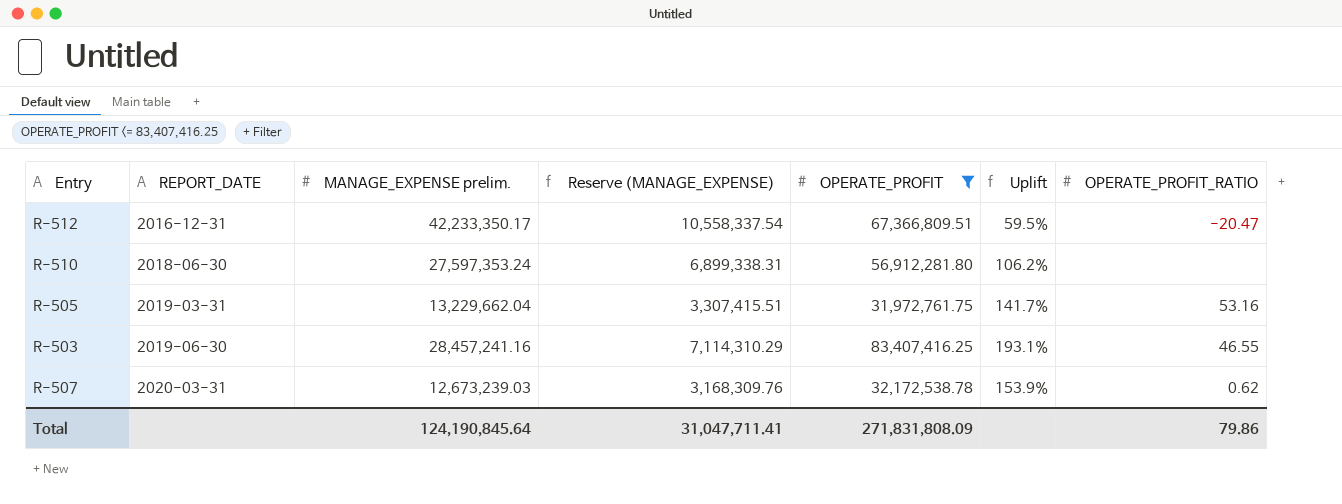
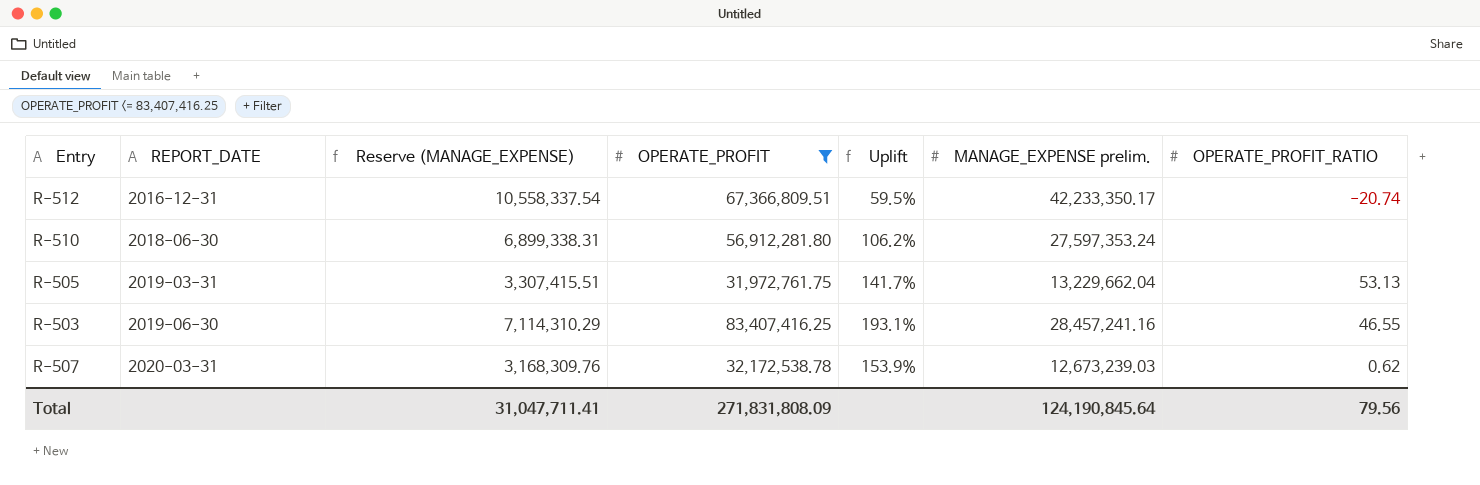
column MANAGE_EXPENSE prelim. | position: 3 -> 6
R-512 | OPERATE_PROFIT_RATIO: -20.47 -> -20.74
R-505 | OPERATE_PROFIT_RATIO: 53.16 -> 53.13
Total | OPERATE_PROFIT_RATIO: 79.86 -> 79.56

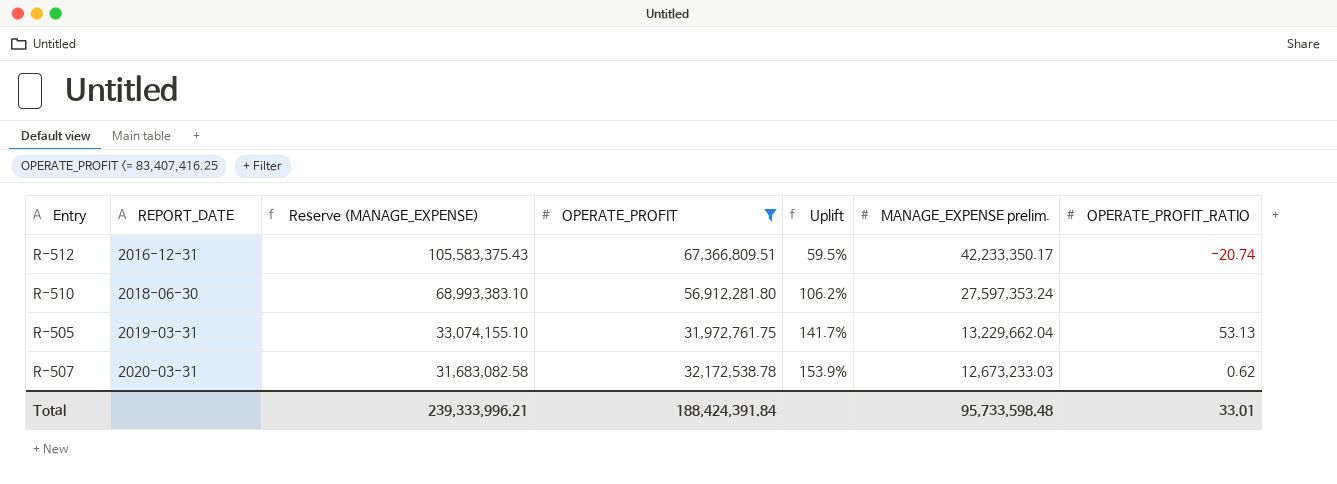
column Reserve (MANAGE_EXPENSE) | formula: [MANAGE_EXPENSE prelim.] * 0.25 -> [MANAGE_EXPENSE prelim.] * 2.5
row R-503: 2019-06-30 | 7,114,310.29 | 83,407,416.25 | 193.1% | 28,457,241.16 | 46.55 -> none
R-507 | MANAGE_EXPENSE prelim.: 12,673,239.03 -> 12,673,233.03
Total | Reserve (MANAGE_EXPENSE): 31,047,711.41 -> 239,333,996.21
Total | OPERATE_PROFIT: 271,831,808.09 -> 188,424,391.84
Total | MANAGE_EXPENSE prelim.: 124,190,845.64 -> 95,733,598.48
Total | OPERATE_PROFIT_RATIO: 79.56 -> 33.01

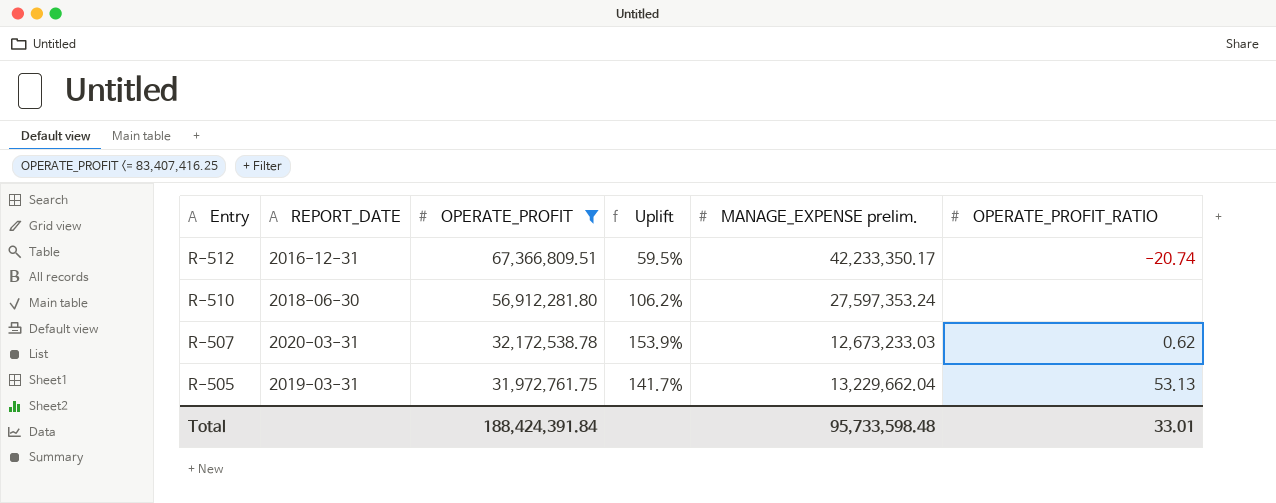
row order: REPORT_DATE ascending -> Entry descending
column Reserve (MANAGE_EXPENSE) | formula: [MANAGE_EXPENSE prelim.] * 2.5 -> none

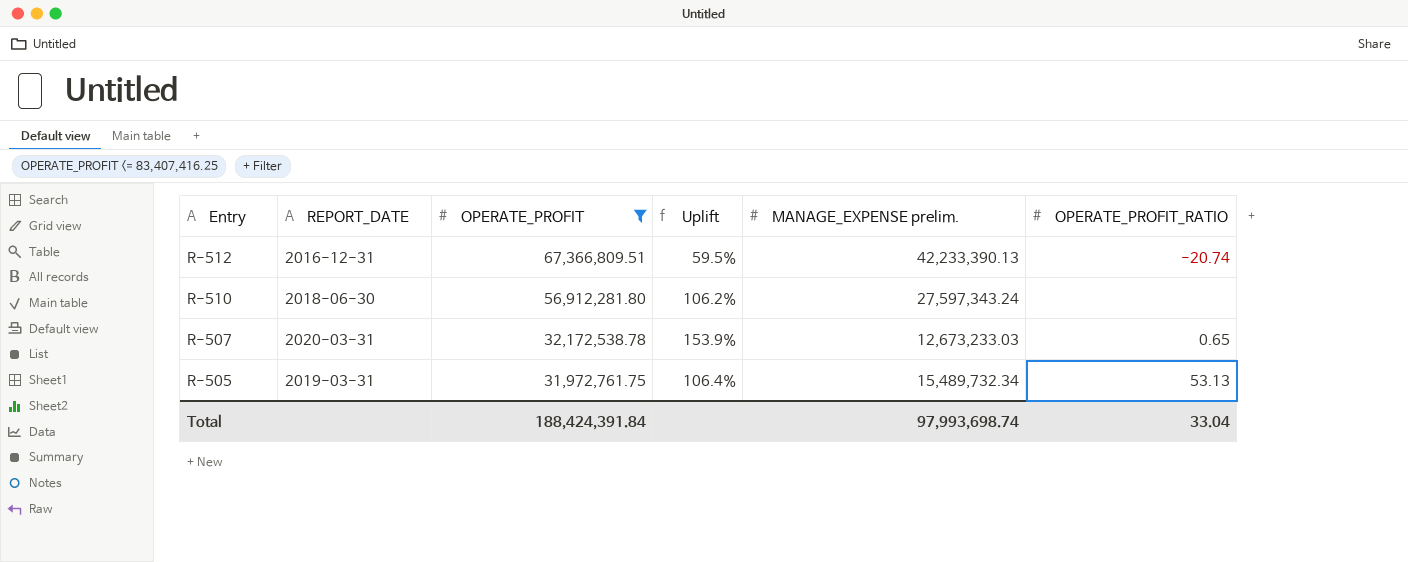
R-512 | MANAGE_EXPENSE prelim.: 42,233,350.17 -> 42,233,390.13
R-510 | MANAGE_EXPENSE prelim.: 27,597,353.24 -> 27,597,343.24
R-507 | OPERATE_PROFIT_RATIO: 0.62 -> 0.65
R-505 | Uplift: 141.7% -> 106.4%
R-505 | MANAGE_EXPENSE prelim.: 13,229,662.04 -> 15,489,732.34
Total | MANAGE_EXPENSE prelim.: 95,733,598.48 -> 97,993,698.74
Total | OPERATE_PROFIT_RATIO: 33.01 -> 33.04

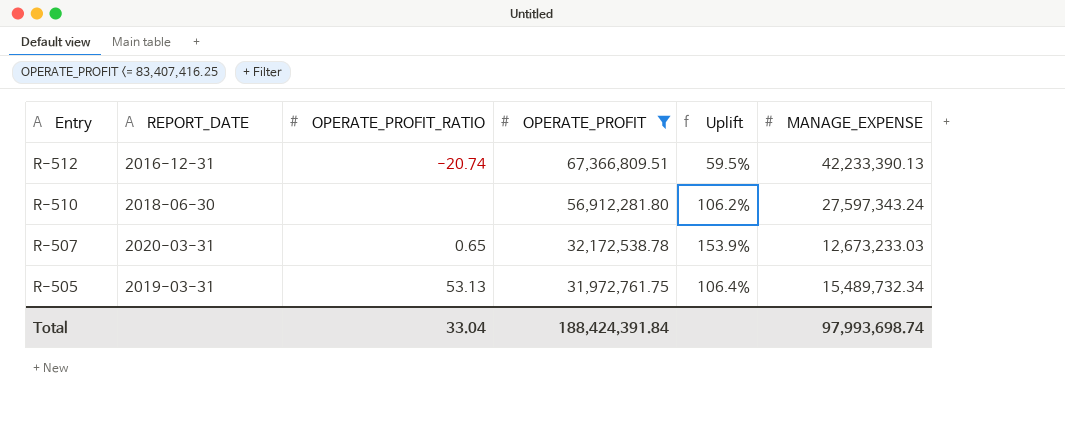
column OPERATE_PROFIT_RATIO | position: 6 -> 3
column name: MANAGE_EXPENSE prelim. -> MANAGE_EXPENSE

